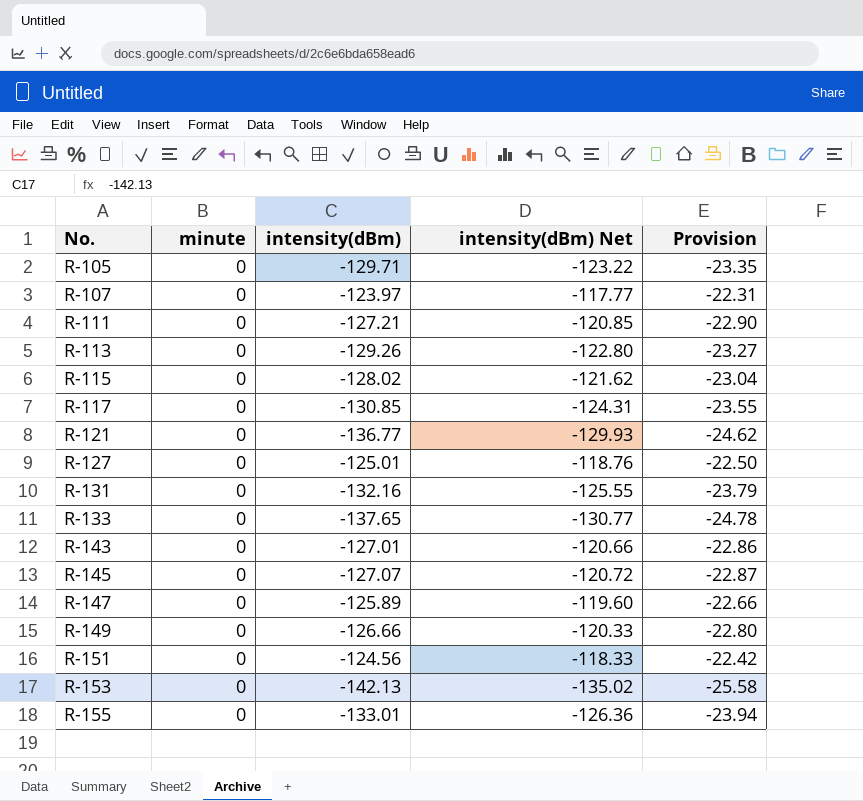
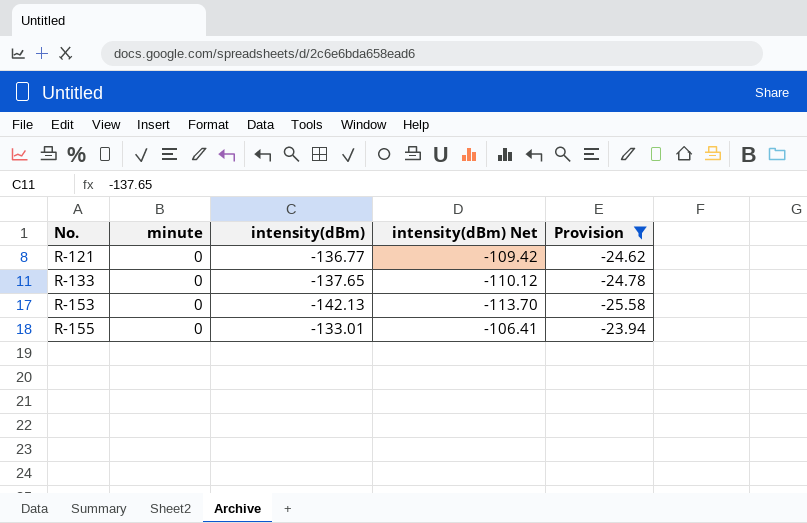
filter: none -> Provision <= -23.94
column intensity(dBm) Net | formula: [intensity(dBm)] * 0.95 -> [intensity(dBm)] * 0.8

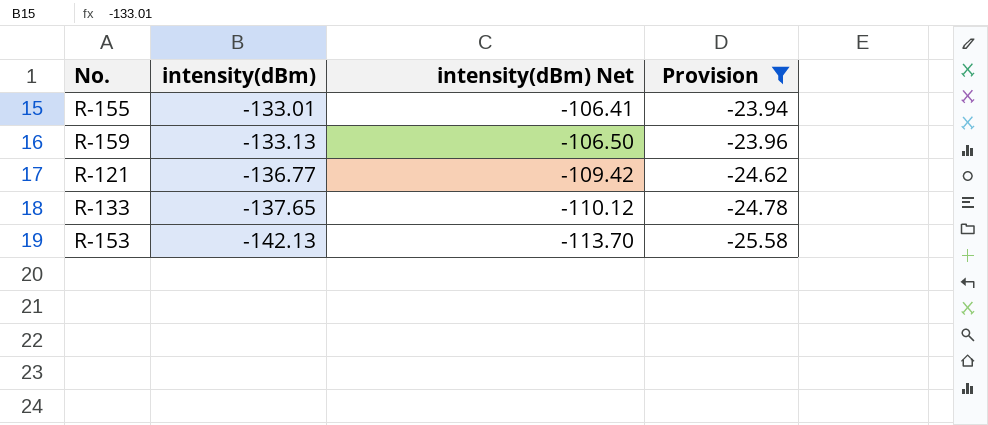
row order: No. ascending -> intensity(dBm) descending
column minute | position: 2 -> none
row R-159: none -> -133.13 | -106.50 | -23.96

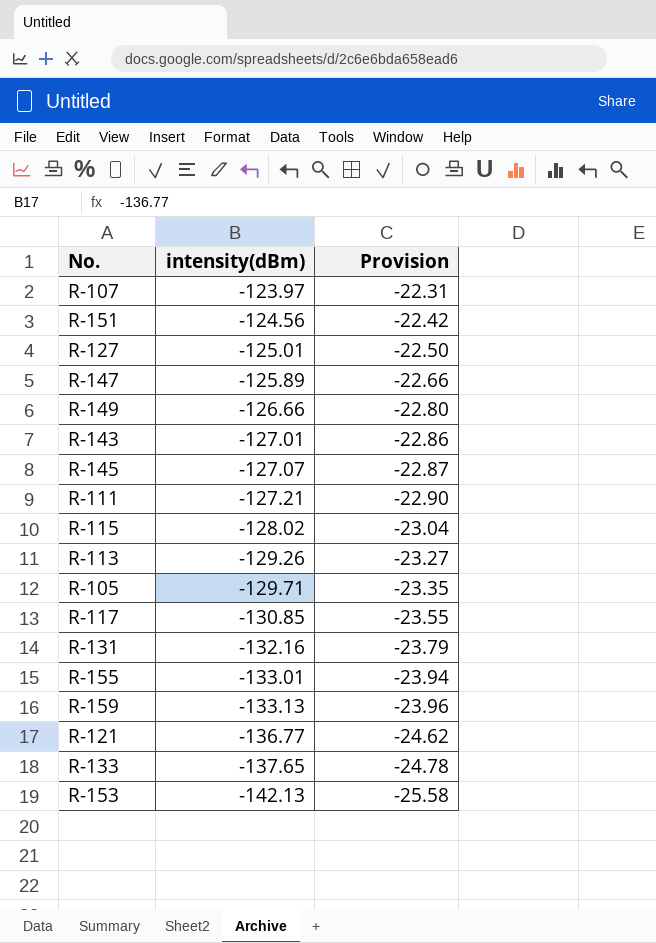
filter: Provision <= -23.94 -> none
column intensity(dBm) Net | formula: [intensity(dBm)] * 0.8 -> none

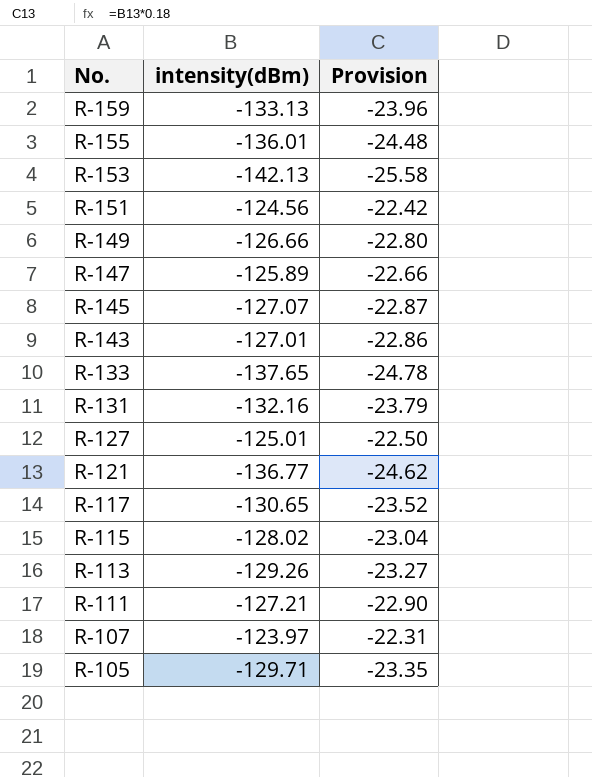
row order: intensity(dBm) descending -> No. descending
R-155 | intensity(dBm): -133.01 -> -136.01
R-155 | Provision: -23.94 -> -24.48
R-117 | intensity(dBm): -130.85 -> -130.65
R-117 | Provision: -23.55 -> -23.52

